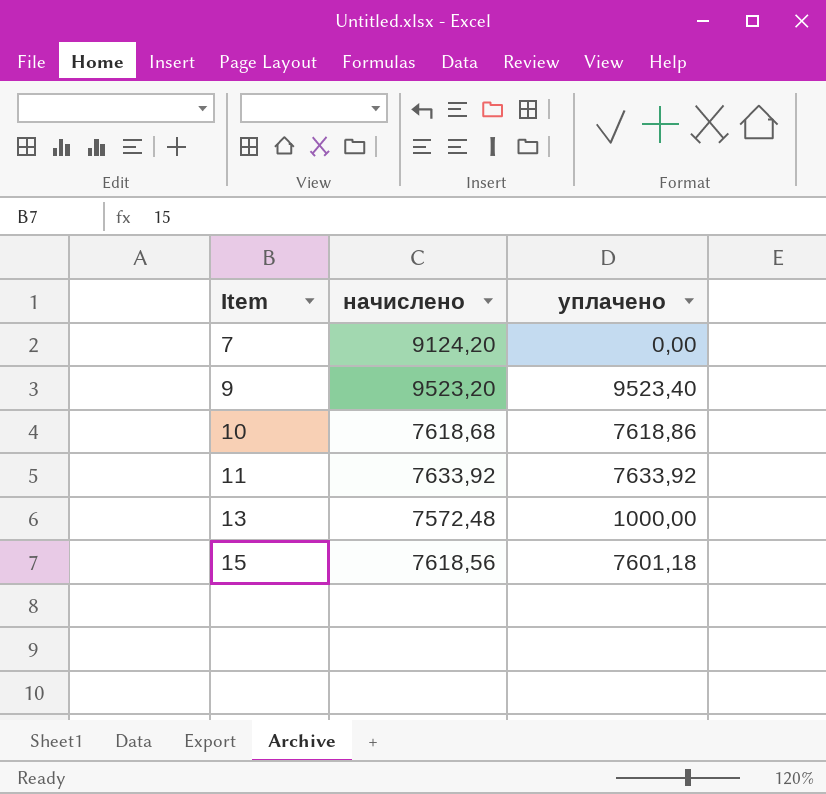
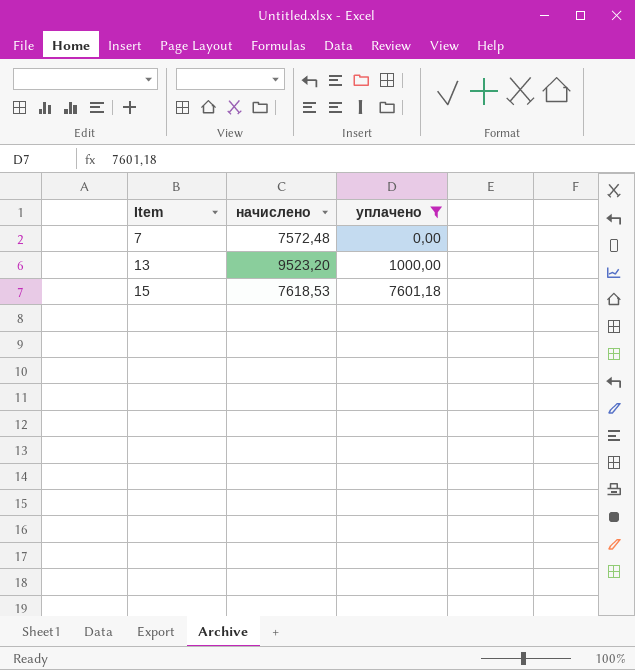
filter: none -> уплачено <= 7601,18
7 | начислено: 9124,20 -> 7572,48
13 | начислено: 7572,48 -> 9523,20
15 | начислено: 7618,56 -> 7618,53

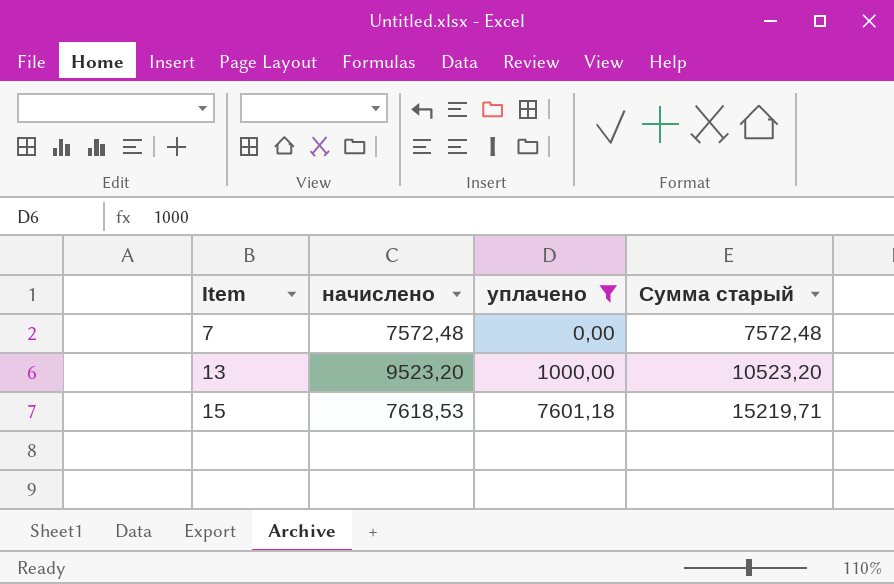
column Сумма старый | formula: none -> [начислено] + [уплачено]

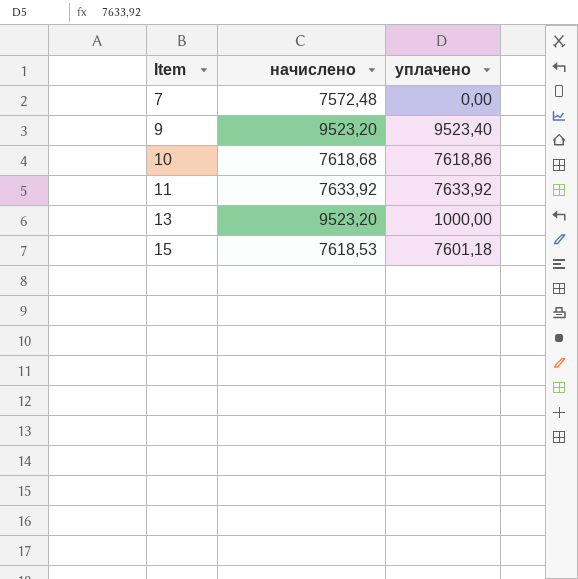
filter: уплачено <= 7601,18 -> none
column Сумма старый | formula: [начислено] + [уплачено] -> none

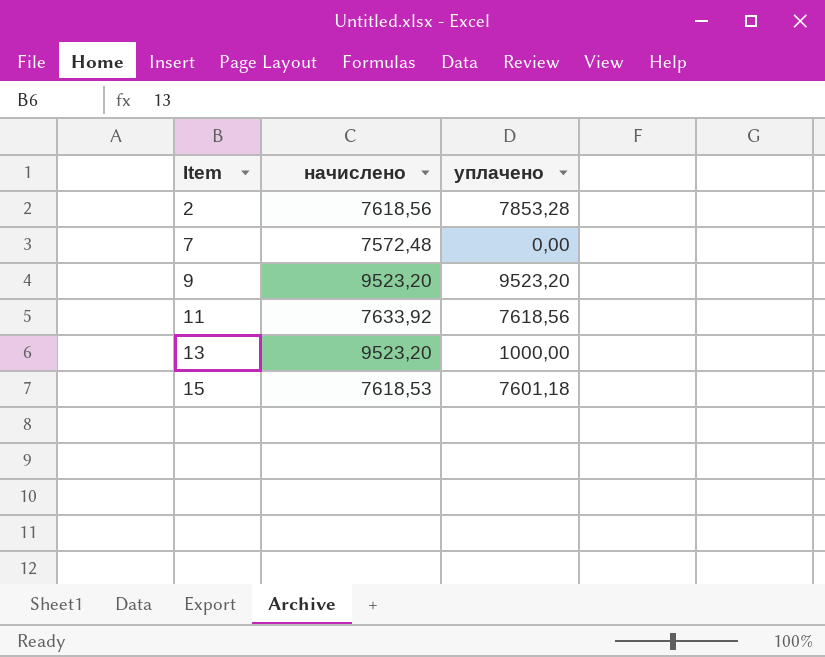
row 10: 7618,68 | 7618,86 -> none
row 2: none -> 7618,56 | 7853,28
9 | уплачено: 9523,40 -> 9523,20
11 | уплачено: 7633,92 -> 7618,56

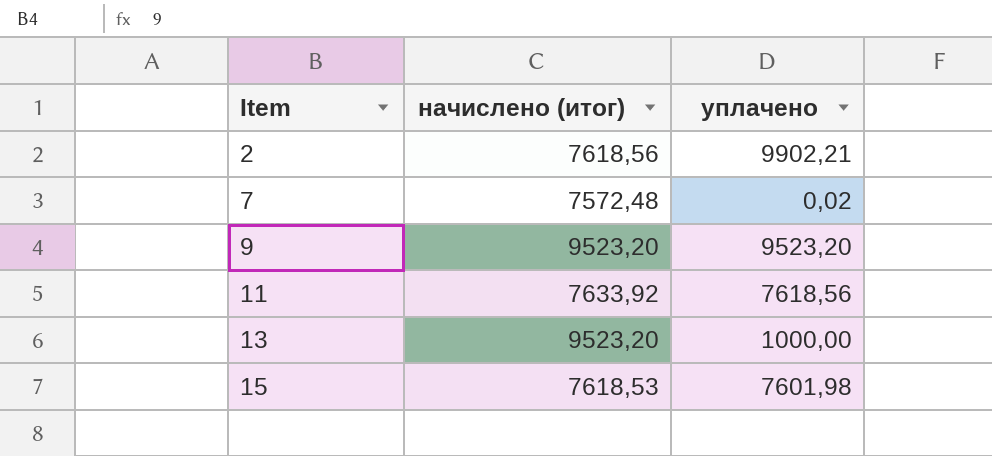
column name: начислено -> начислено (итог)
2 | уплачено: 7853,28 -> 9902,21
7 | уплачено: 0,00 -> 0,02
15 | уплачено: 7601,18 -> 7601,98

